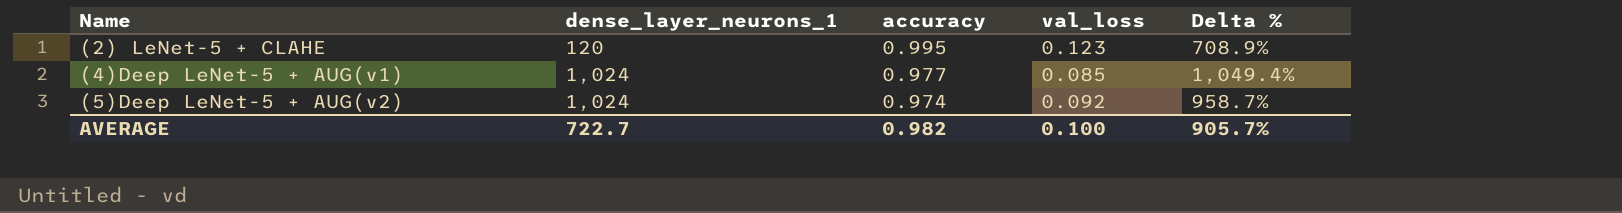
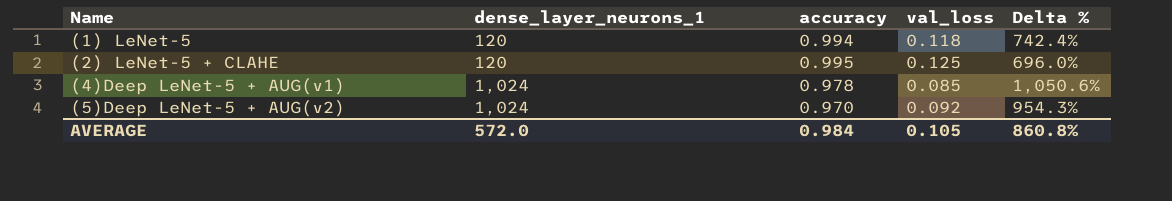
row (1) LeNet-5: none -> 120 | 0.994 | 0.118 | 742.4%
(2) LeNet-5 + CLAHE | val_loss: 0.123 -> 0.125
(2) LeNet-5 + CLAHE | Delta %: 708.9% -> 696.0%
(4)Deep LeNet-5 + AUG(v1) | accuracy: 0.977 -> 0.978
(4)Deep LeNet-5 + AUG(v1) | Delta %: 1,049.4% -> 1,050.6%
(5)Deep LeNet-5 + AUG(v2) | accuracy: 0.974 -> 0.970
(5)Deep LeNet-5 + AUG(v2) | Delta %: 958.7% -> 954.3%
AVERAGE | dense_layer_neurons_1: 722.7 -> 572.0
AVERAGE | accuracy: 0.982 -> 0.984
AVERAGE | val_loss: 0.100 -> 0.105
AVERAGE | Delta %: 905.7% -> 860.8%

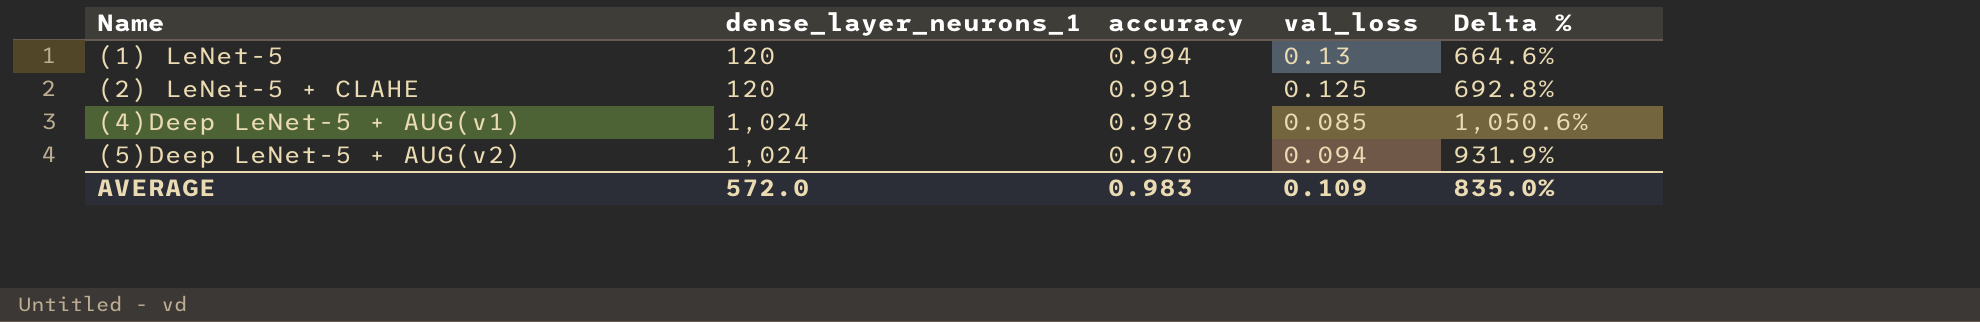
(1) LeNet-5 | val_loss: 0.118 -> 0.13
(1) LeNet-5 | Delta %: 742.4% -> 664.6%
(2) LeNet-5 + CLAHE | accuracy: 0.995 -> 0.991
(2) LeNet-5 + CLAHE | Delta %: 696.0% -> 692.8%
(5)Deep LeNet-5 + AUG(v2) | val_loss: 0.092 -> 0.094
(5)Deep LeNet-5 + AUG(v2) | Delta %: 954.3% -> 931.9%
AVERAGE | accuracy: 0.984 -> 0.983
AVERAGE | val_loss: 0.105 -> 0.109
AVERAGE | Delta %: 860.8% -> 835.0%

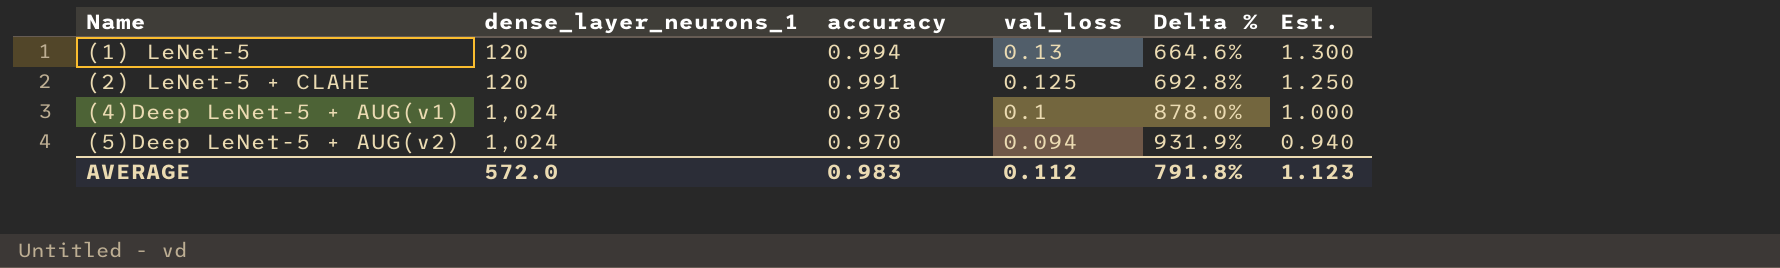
column Est. | formula: none -> [val_loss] * 10
(4)Deep LeNet-5 + AUG(v1) | val_loss: 0.085 -> 0.1
(4)Deep LeNet-5 + AUG(v1) | Delta %: 1,050.6% -> 878.0%
AVERAGE | val_loss: 0.109 -> 0.112
AVERAGE | Delta %: 835.0% -> 791.8%

